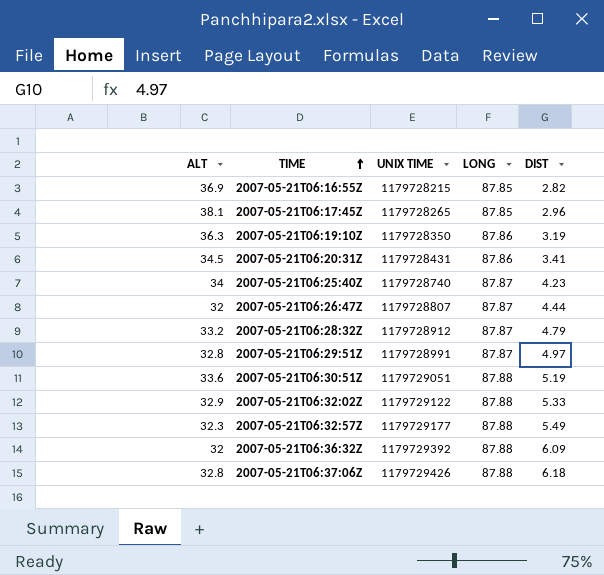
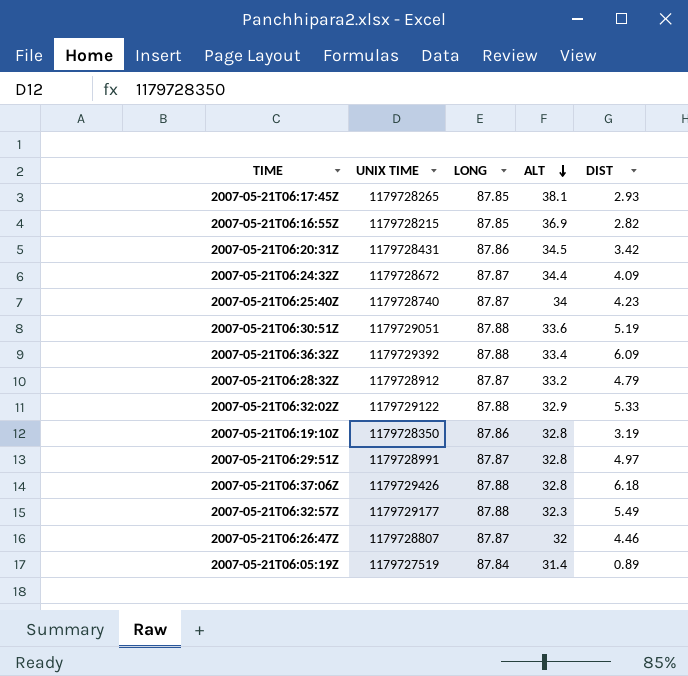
row order: TIME ascending -> ALT descending
column ALT | position: 1 -> 4
2007-05-21T06:17:45Z | DIST: 2.96 -> 2.93
2007-05-21T06:20:31Z | DIST: 3.41 -> 3.42
row 2007-05-21T06:24:32Z: none -> 1179728672 | 87.87 | 34.4 | 4.09
2007-05-21T06:36:32Z | ALT: 32 -> 33.4
2007-05-21T06:19:10Z | ALT: 36.3 -> 32.8
2007-05-21T06:26:47Z | DIST: 4.44 -> 4.46
row 2007-05-21T06:05:19Z: none -> 1179727519 | 87.84 | 31.4 | 0.89

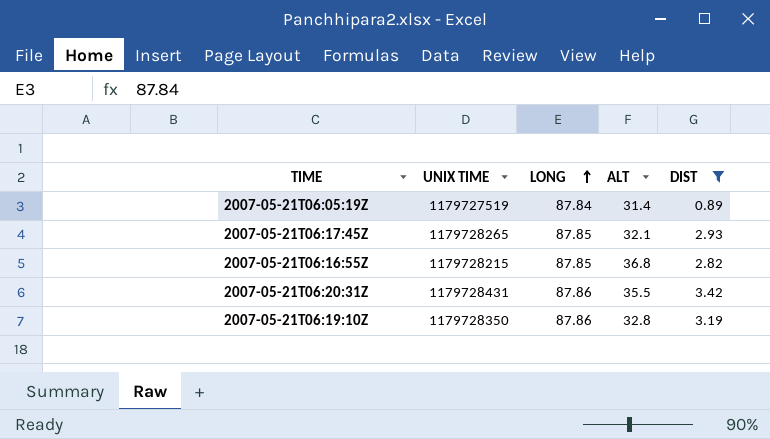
filter: none -> DIST <= 3.42
row order: ALT descending -> LONG ascending
2007-05-21T06:17:45Z | ALT: 38.1 -> 32.1
2007-05-21T06:16:55Z | ALT: 36.9 -> 36.8
2007-05-21T06:20:31Z | ALT: 34.5 -> 35.5

